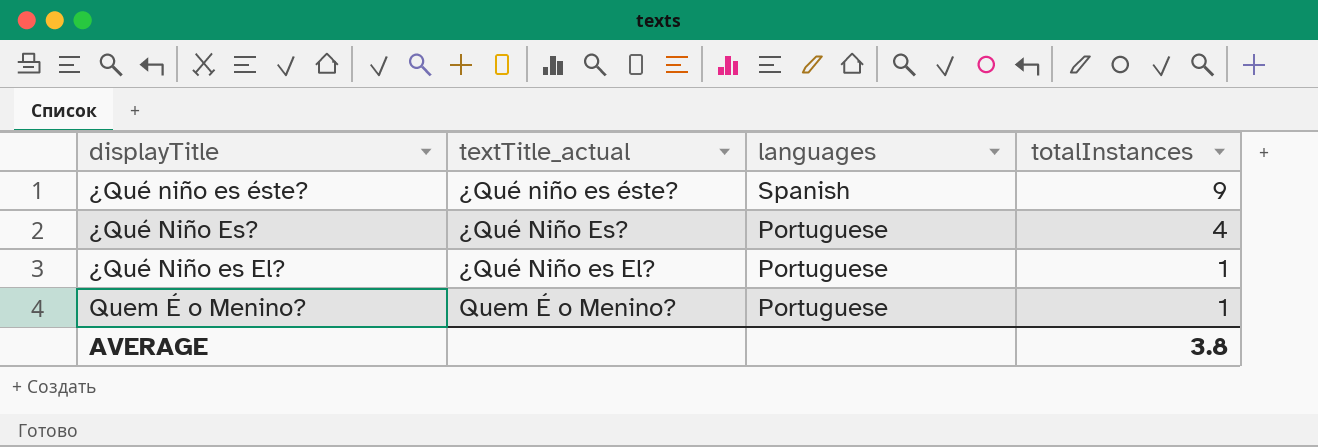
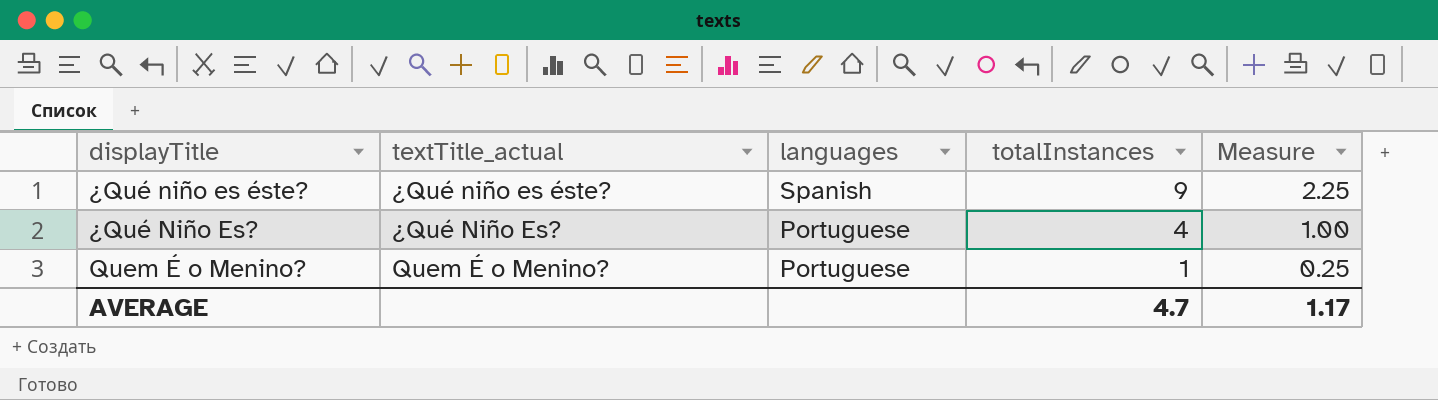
column Measure | formula: none -> [totalInstances] * 0.25
row ¿Qué Niño es El?: ¿Qué Niño es El? | Portuguese | 1 -> none
AVERAGE | totalInstances: 3.8 -> 4.7

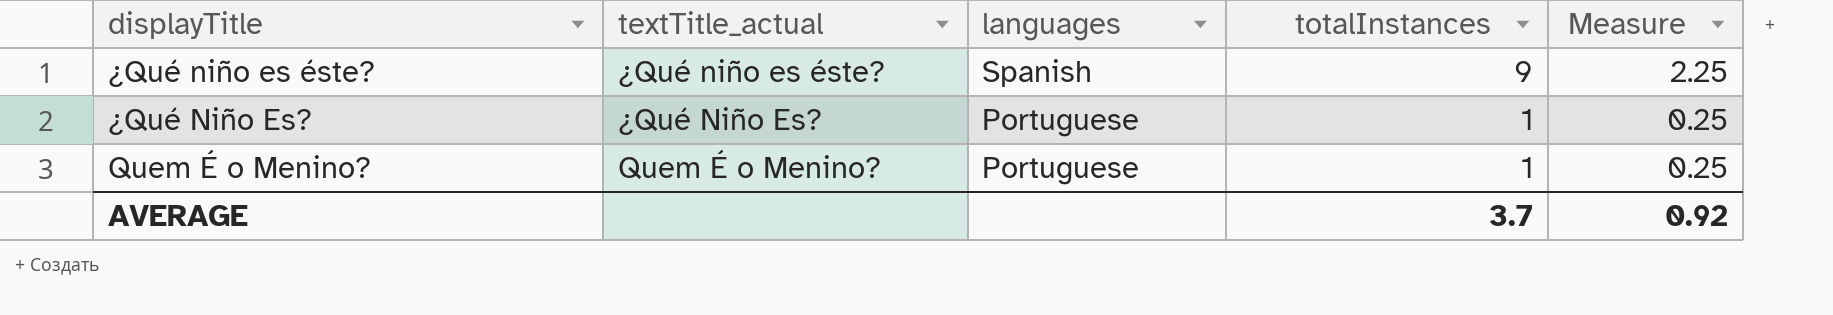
¿Qué Niño Es? | totalInstances: 4 -> 1
¿Qué Niño Es? | Measure: 1.00 -> 0.25
AVERAGE | totalInstances: 4.7 -> 3.7
AVERAGE | Measure: 1.17 -> 0.92

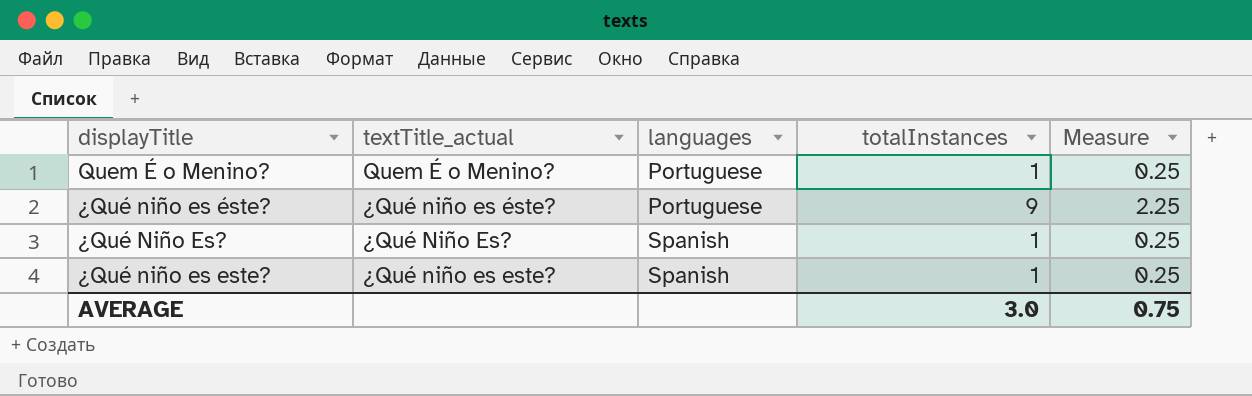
row order: languages descending -> languages ascending
¿Qué niño es éste? | languages: Spanish -> Portuguese
¿Qué Niño Es? | languages: Portuguese -> Spanish
row ¿Qué niño es este?: none -> ¿Qué niño es este? | Spanish | 1 | 0.25
AVERAGE | totalInstances: 3.7 -> 3.0
AVERAGE | Measure: 0.92 -> 0.75

